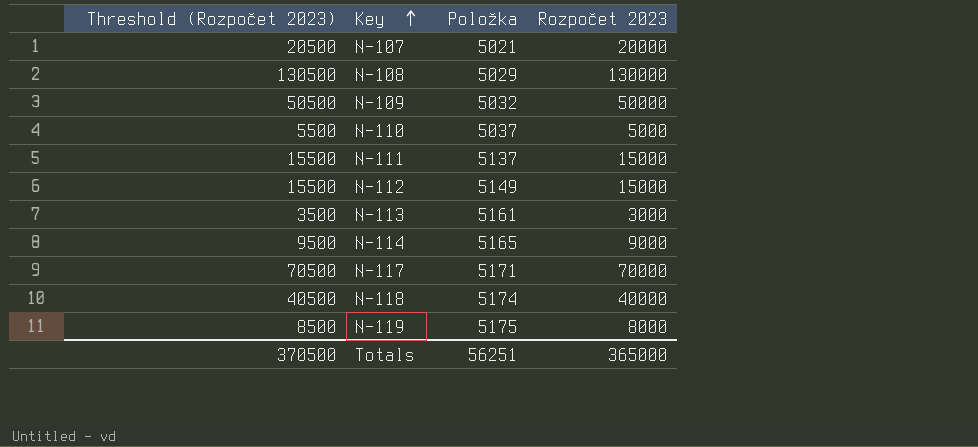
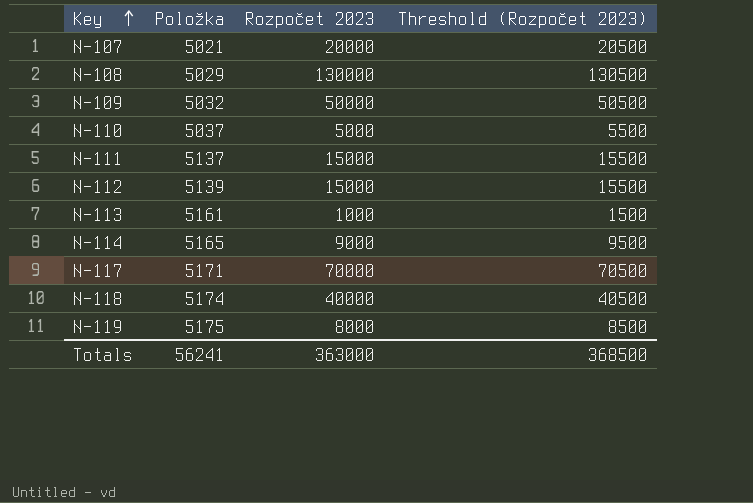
column Threshold (Rozpočet 2023) | position: 1 -> 4
N-112 | Položka: 5149 -> 5139
N-113 | Rozpočet 2023: 3000 -> 1000
N-113 | Threshold (Rozpočet 2023): 3500 -> 1500
Totals | Položka: 56251 -> 56241
Totals | Rozpočet 2023: 365000 -> 363000
Totals | Threshold (Rozpočet 2023): 370500 -> 368500

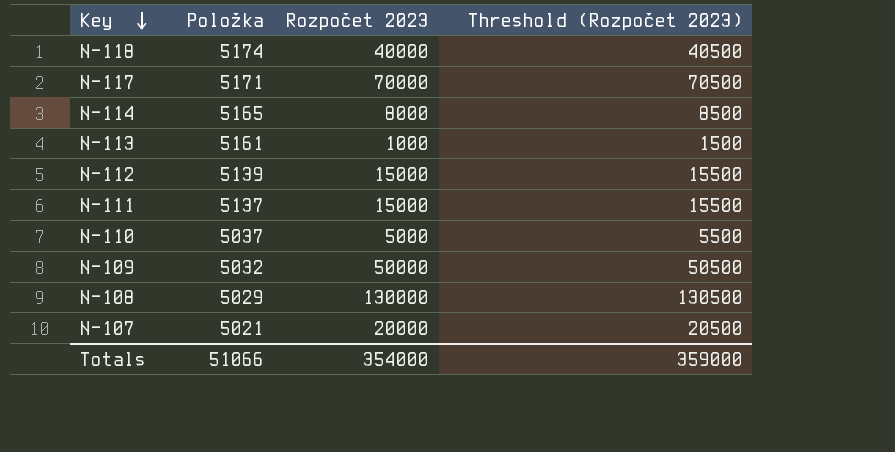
row order: Key ascending -> Key descending
row N-119: 5175 | 8000 | 8500 -> none
N-114 | Rozpočet 2023: 9000 -> 8000
N-114 | Threshold (Rozpočet 2023): 9500 -> 8500
Totals | Položka: 56241 -> 51066
Totals | Rozpočet 2023: 363000 -> 354000
Totals | Threshold (Rozpočet 2023): 368500 -> 359000

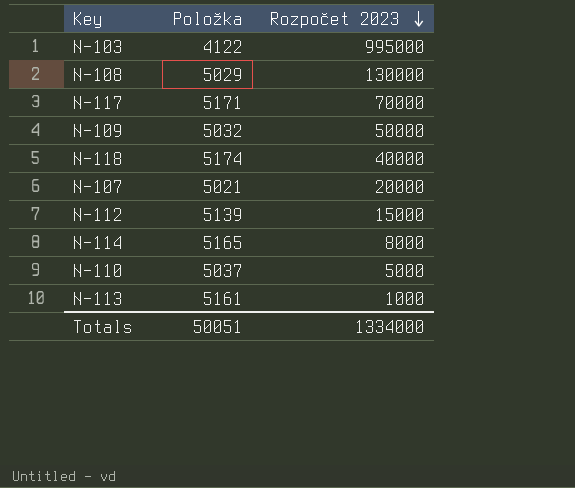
row order: Key descending -> Rozpočet 2023 descending
column Threshold (Rozpočet 2023) | formula: [Rozpočet 2023] + 500 -> none
row N-111: 5137 | 15000 | 15500 -> none
row N-103: none -> 4122 | 995000
Totals | Položka: 51066 -> 50051
Totals | Rozpočet 2023: 354000 -> 1334000

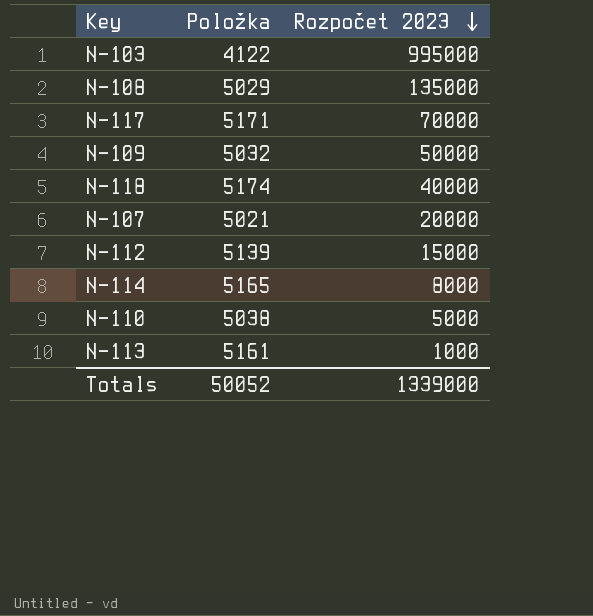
N-108 | Rozpočet 2023: 130000 -> 135000
N-110 | Položka: 5037 -> 5038
Totals | Položka: 50051 -> 50052
Totals | Rozpočet 2023: 1334000 -> 1339000

